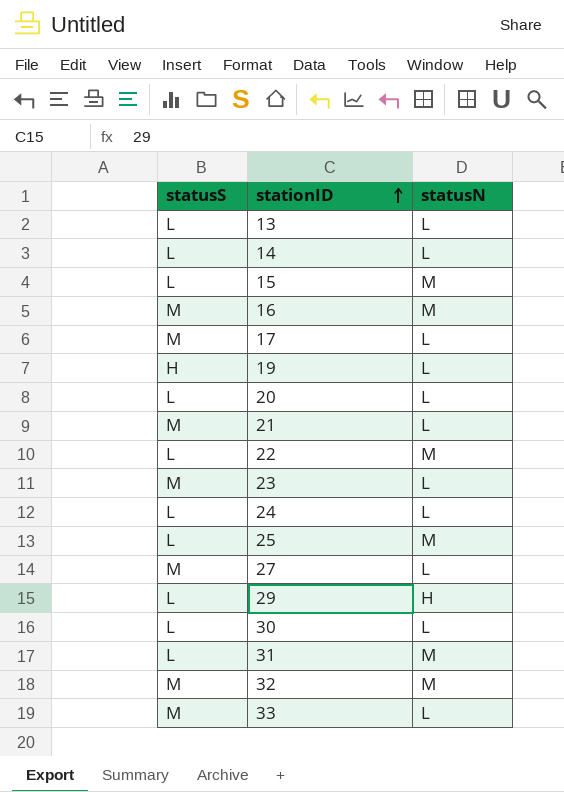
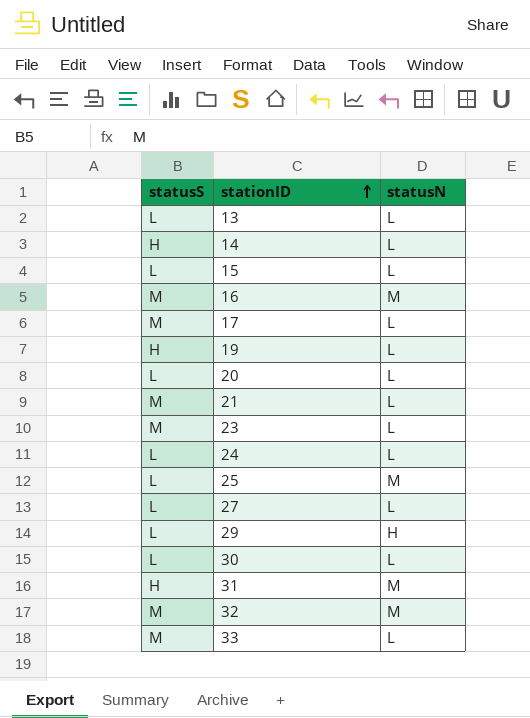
row 22: L | M -> none
14 | statusS: L -> H
15 | statusN: M -> L
27 | statusS: M -> L
31 | statusS: L -> H

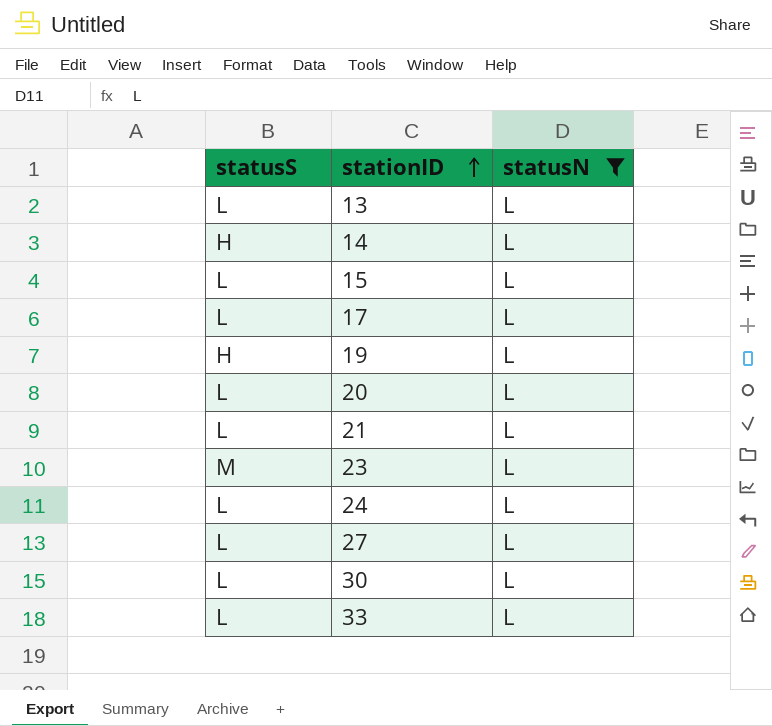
filter: none -> statusN = L
17 | statusS: M -> L
21 | statusS: M -> L
33 | statusS: M -> L

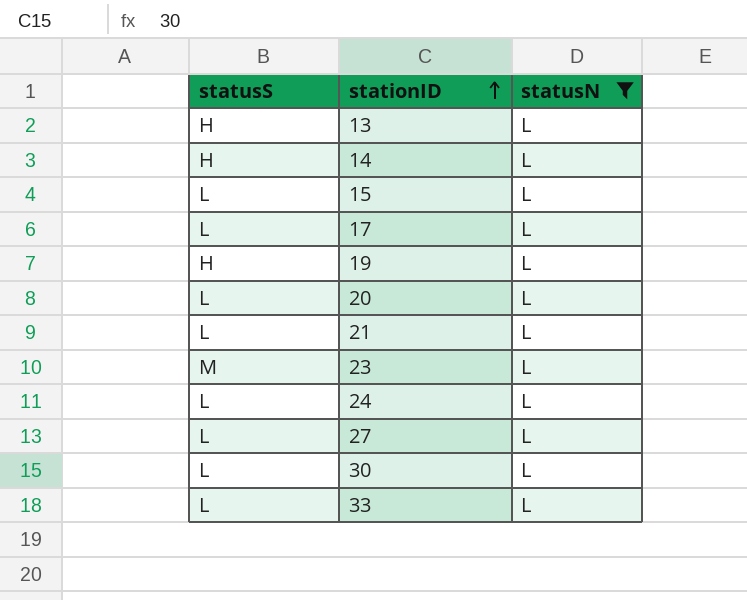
13 | statusS: L -> H

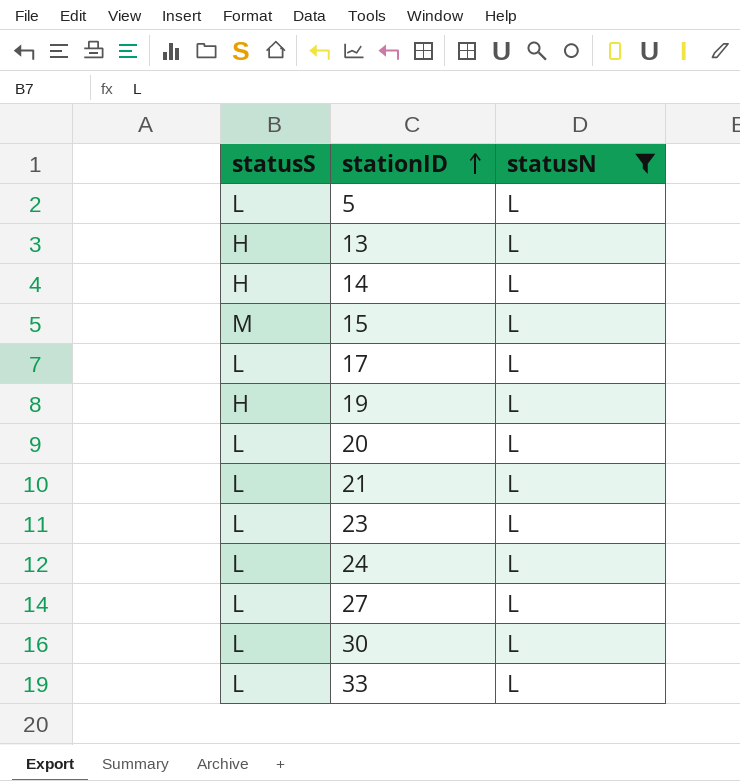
row 5: none -> L | L
15 | statusS: L -> M
23 | statusS: M -> L

